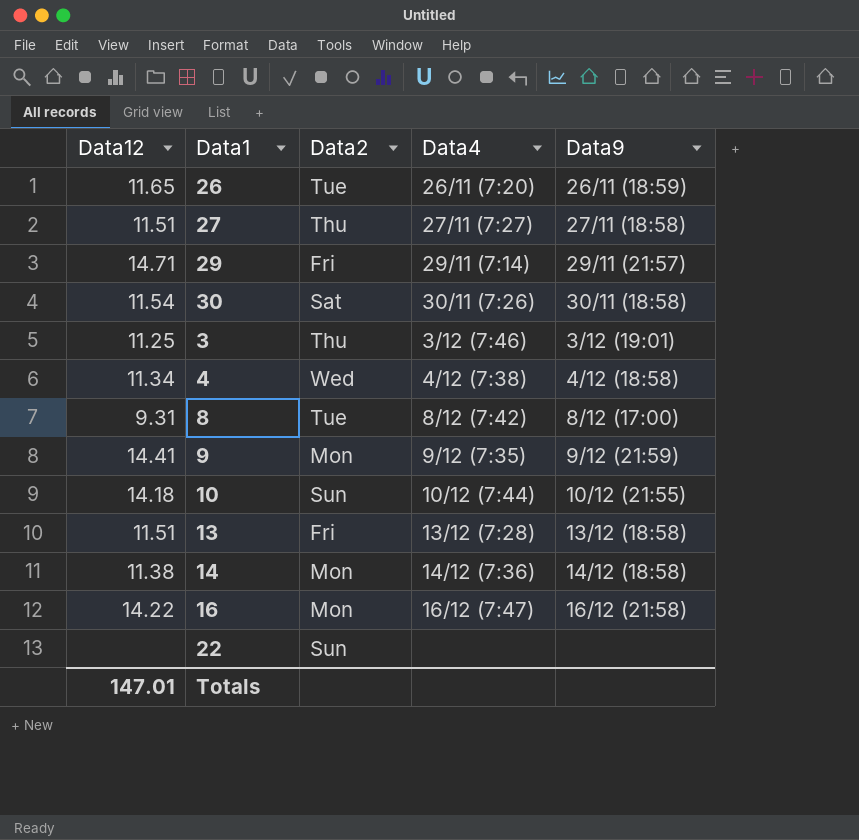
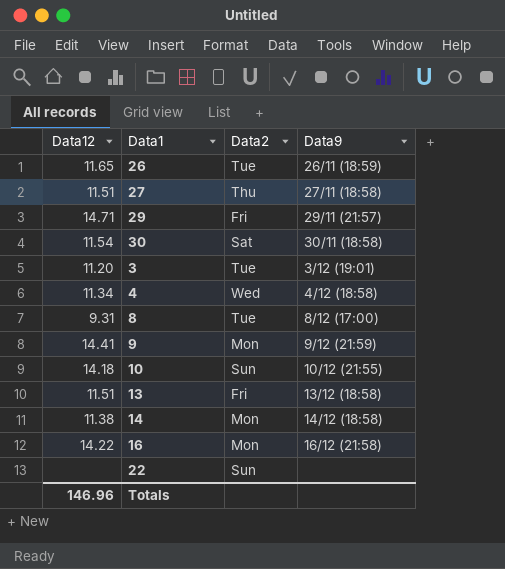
column Data4 | position: 4 -> none
3 | Data12: 11.25 -> 11.20
3 | Data2: Thu -> Tue
Totals | Data12: 147.01 -> 146.96

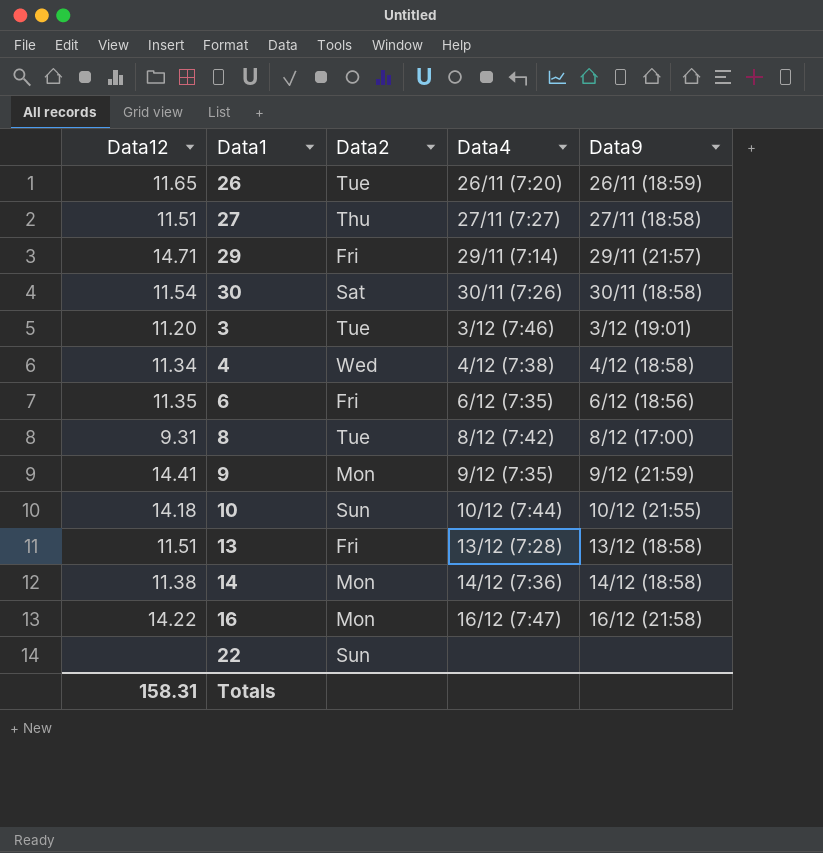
column Data4 | position: none -> 4
row 6: none -> 11.35 | Fri | 6/12 (7:35) | 6/12 (18:56)
Totals | Data12: 146.96 -> 158.31

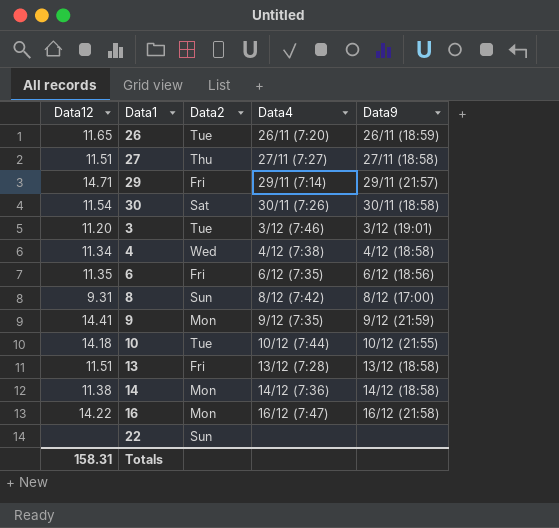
8 | Data2: Tue -> Sun
10 | Data2: Sun -> Tue

